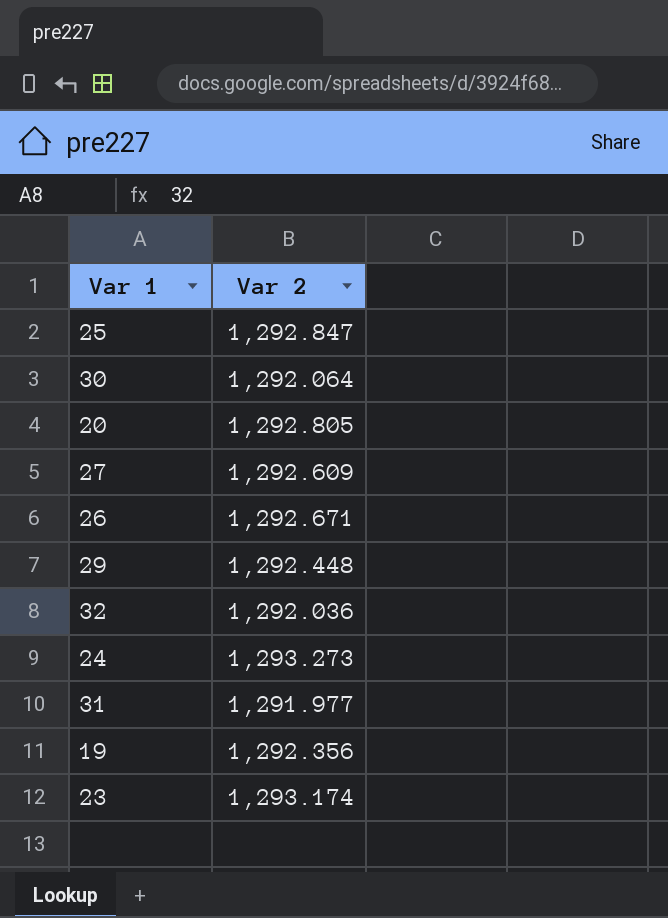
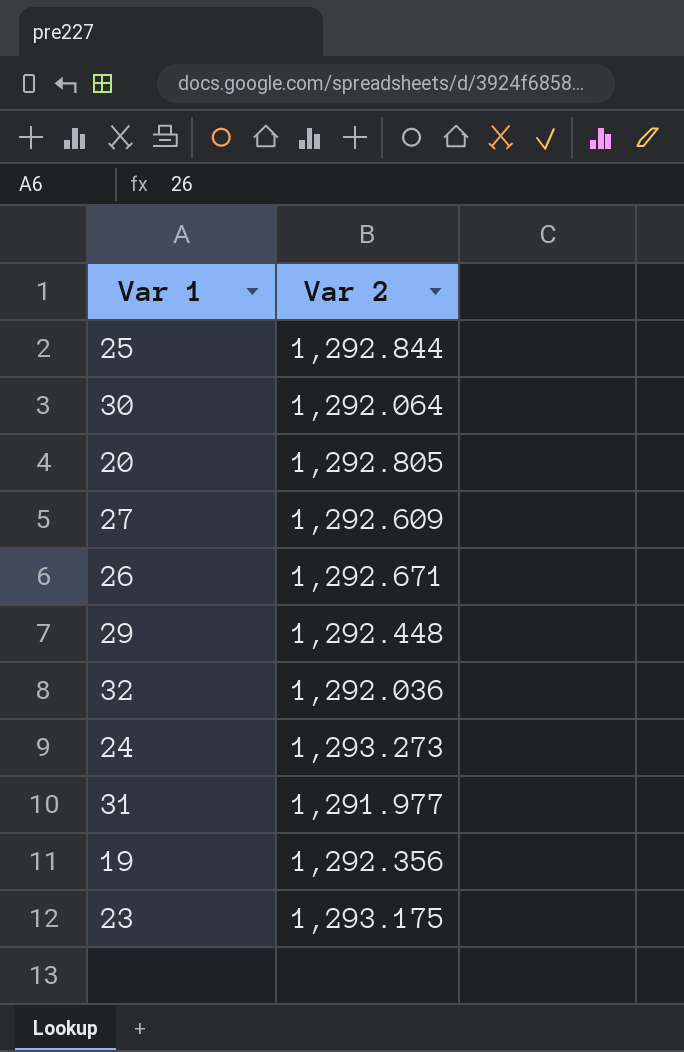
25 | Var 2: 1,292.847 -> 1,292.844
23 | Var 2: 1,293.174 -> 1,293.175

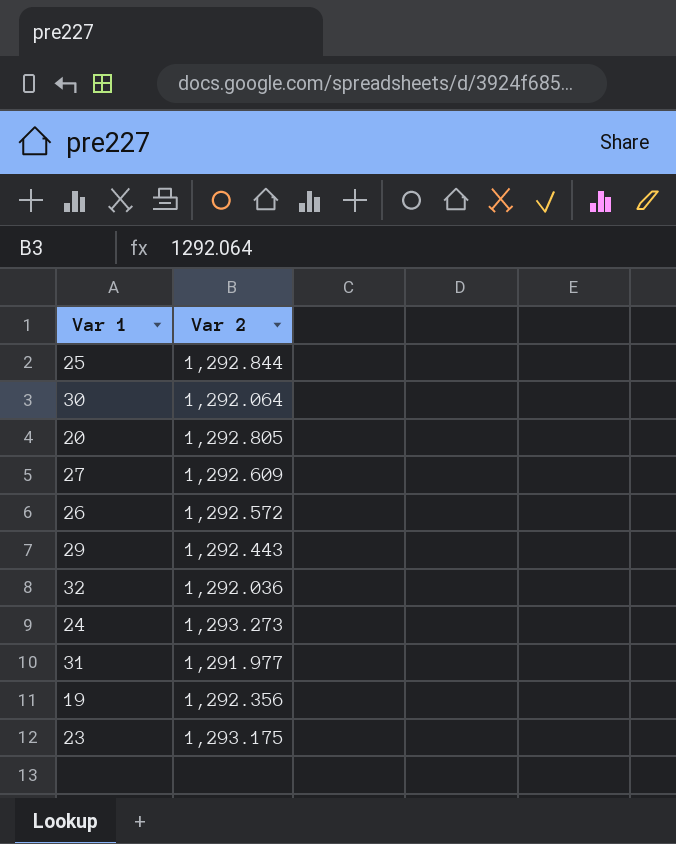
26 | Var 2: 1,292.671 -> 1,292.572
29 | Var 2: 1,292.448 -> 1,292.443

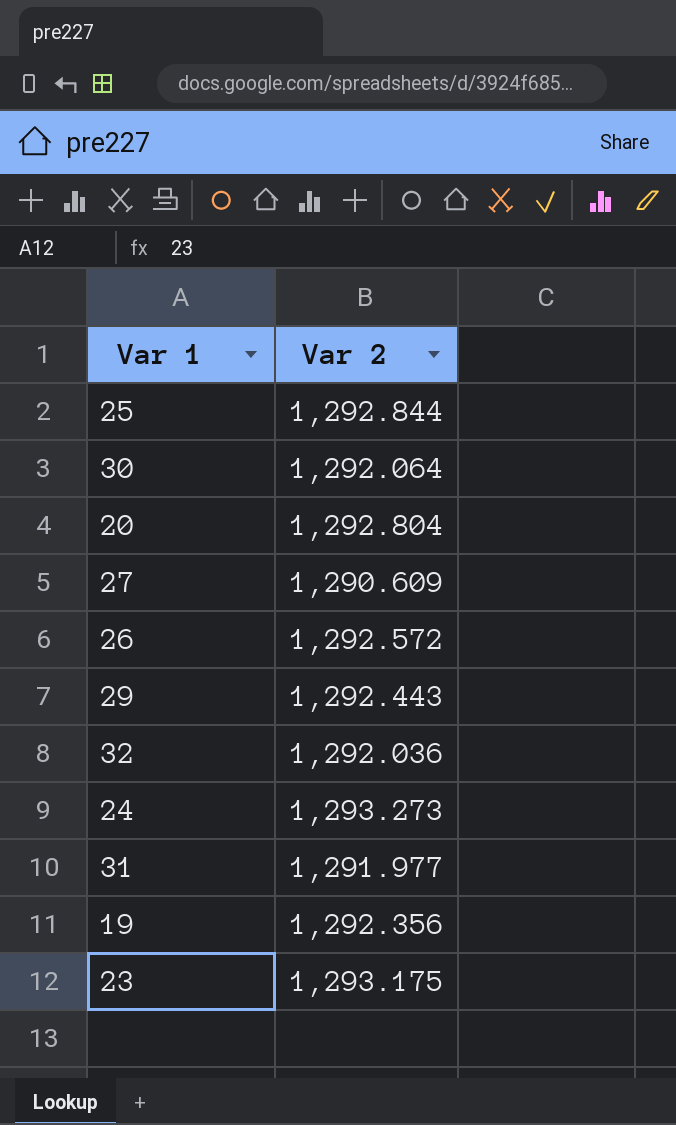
20 | Var 2: 1,292.805 -> 1,292.804
27 | Var 2: 1,292.609 -> 1,290.609

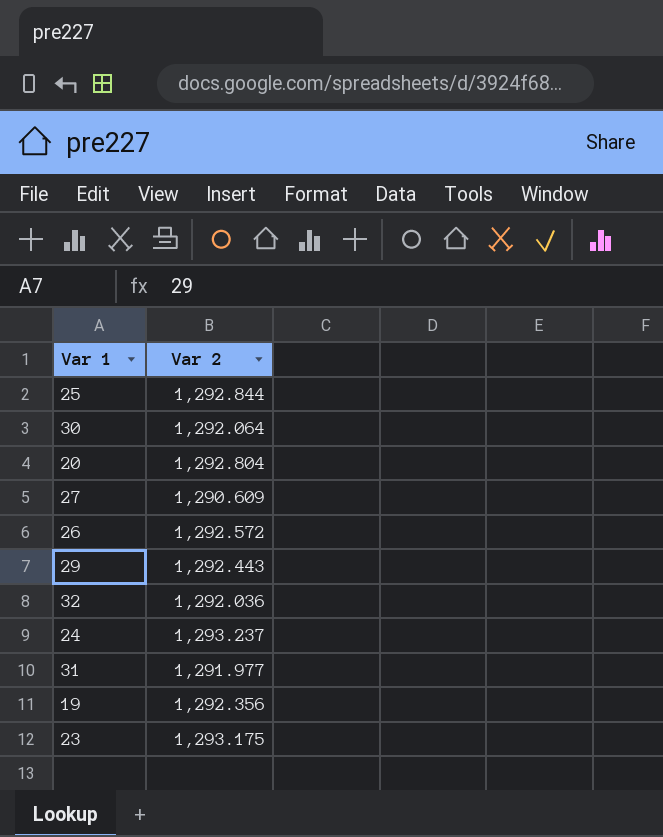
24 | Var 2: 1,293.273 -> 1,293.237

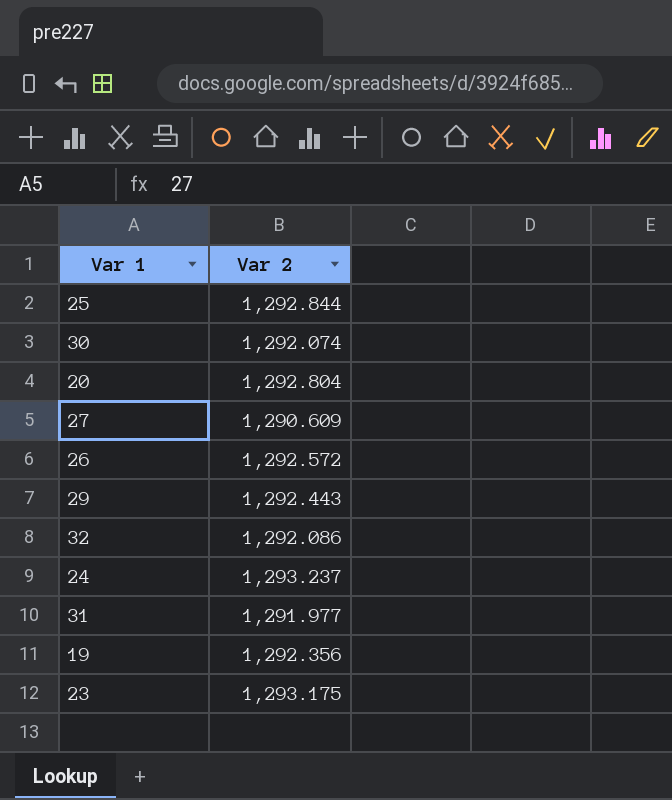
30 | Var 2: 1,292.064 -> 1,292.074
32 | Var 2: 1,292.036 -> 1,292.086

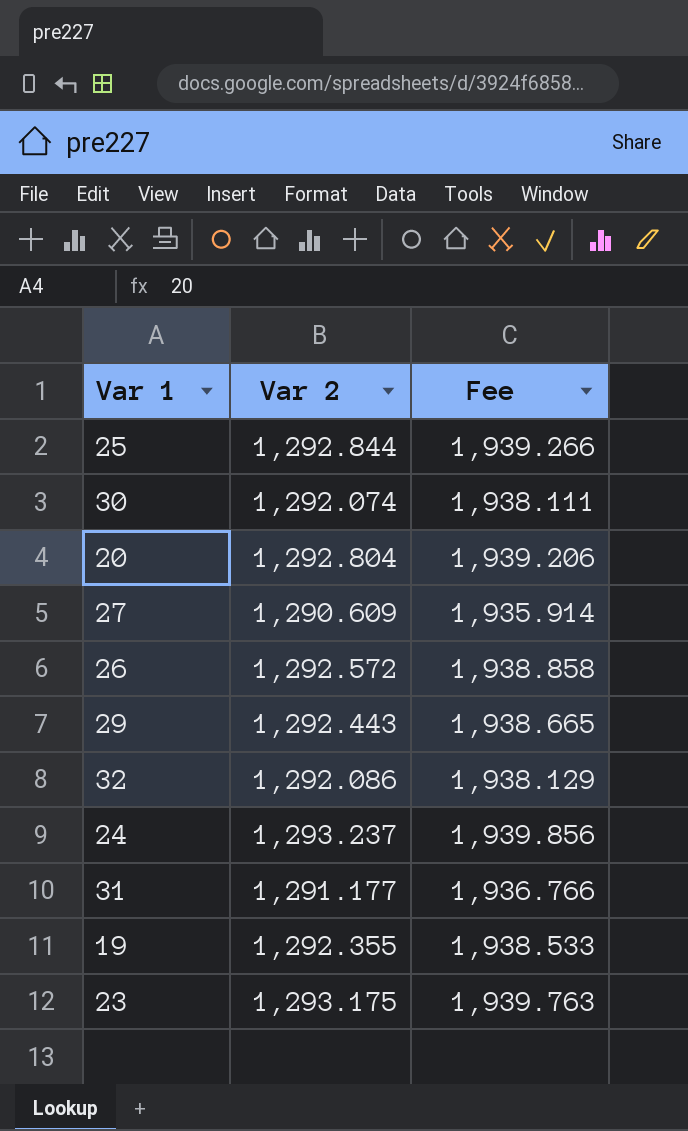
column Fee | formula: none -> [Var 2] * 1.5
31 | Var 2: 1,291.977 -> 1,291.177
19 | Var 2: 1,292.356 -> 1,292.355

